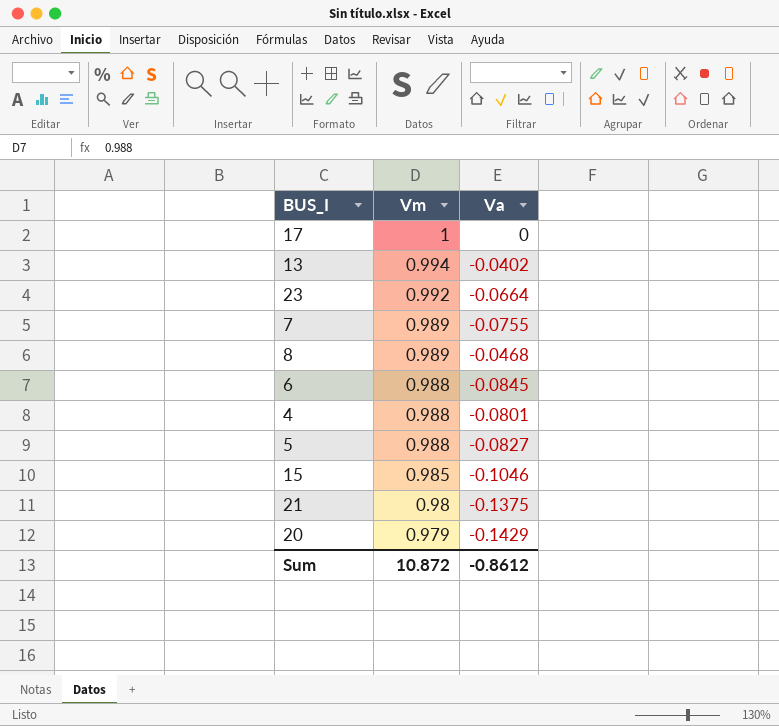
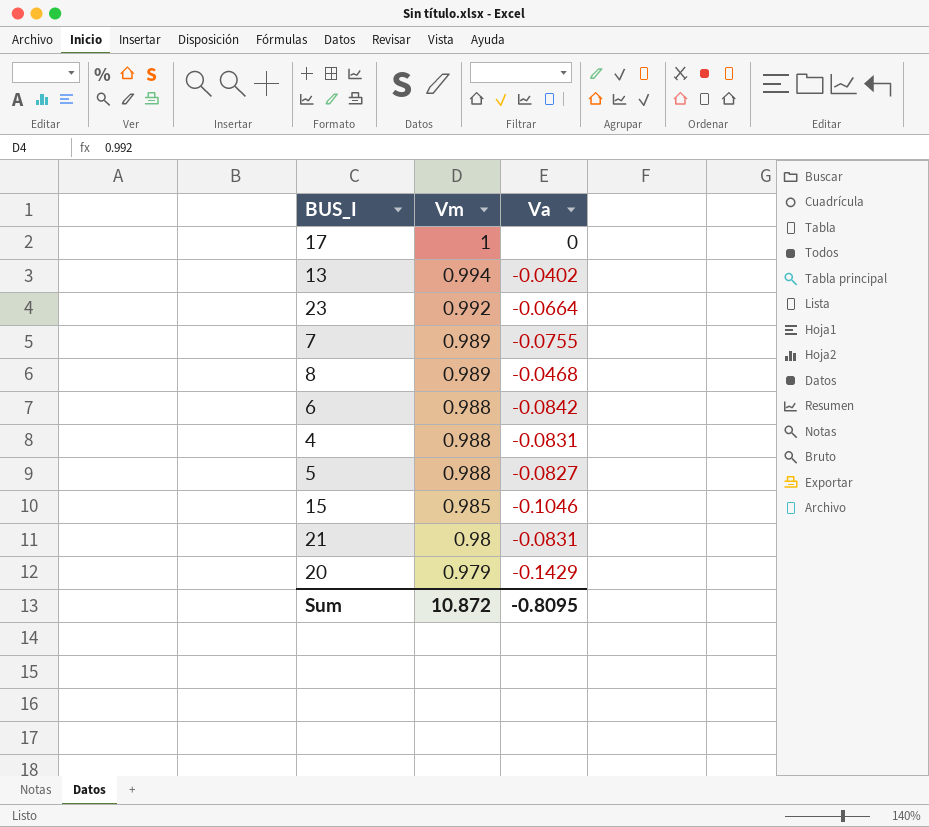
6 | Va: -0.0845 -> -0.0842
4 | Va: -0.0801 -> -0.0831
21 | Va: -0.1375 -> -0.0831
Sum | Va: -0.8612 -> -0.8095

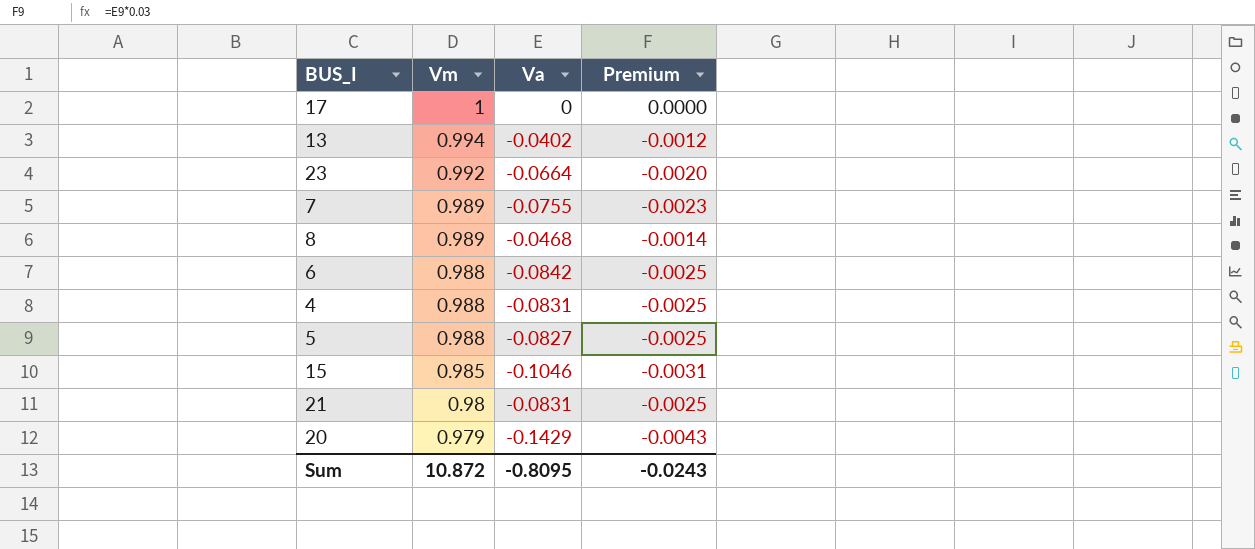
column Premium | formula: none -> [Va] * 0.03

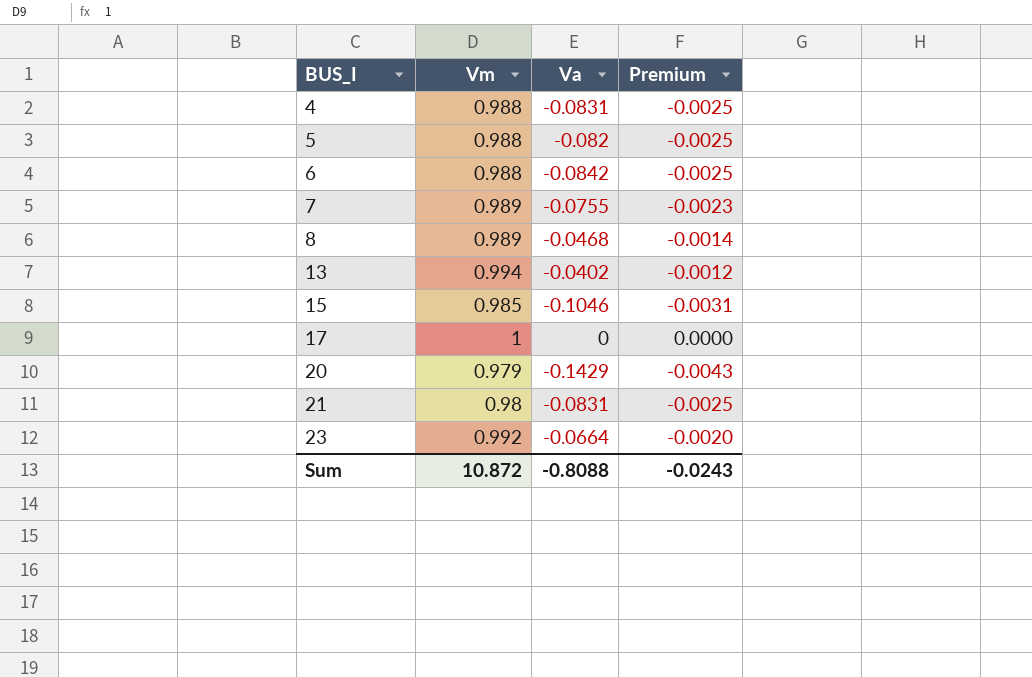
row order: Vm descending -> BUS_I ascending
5 | Va: -0.0827 -> -0.082
Sum | Va: -0.8095 -> -0.8088

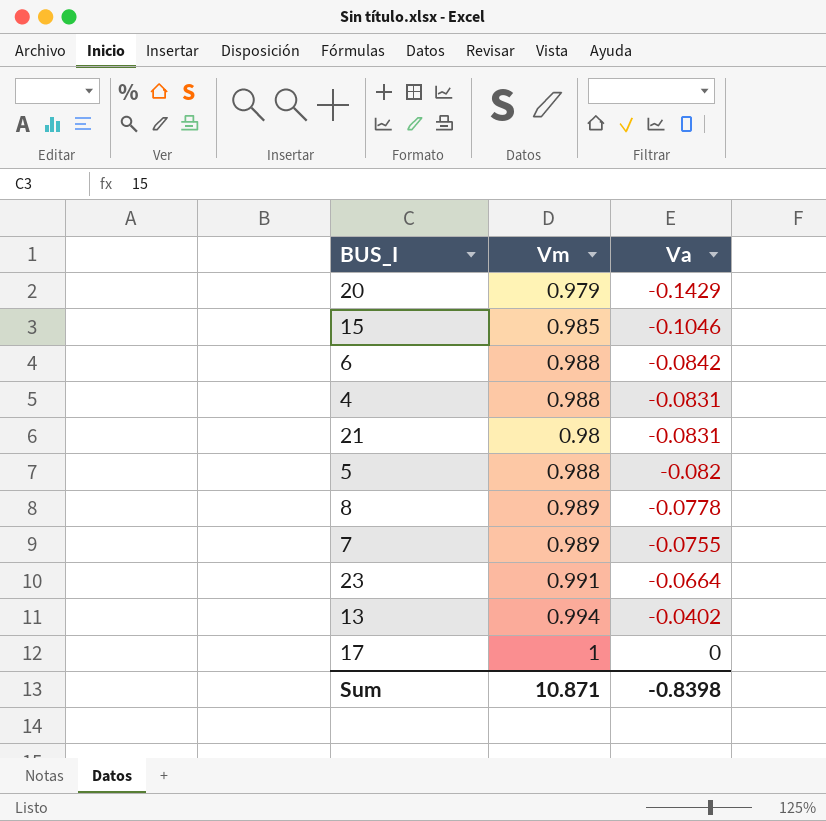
row order: BUS_I ascending -> Va ascending
column Premium | formula: [Va] * 0.03 -> none
8 | Va: -0.0468 -> -0.0778
23 | Vm: 0.992 -> 0.991
Sum | Vm: 10.872 -> 10.871
Sum | Va: -0.8088 -> -0.8398

